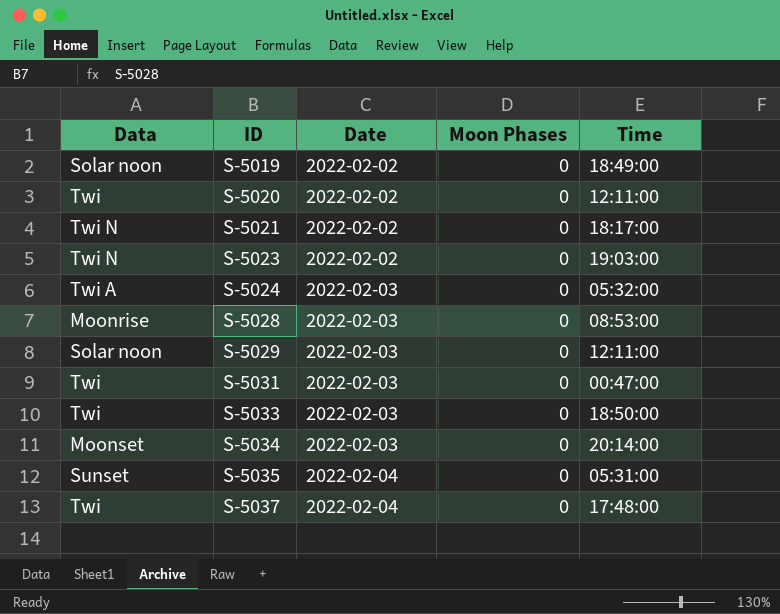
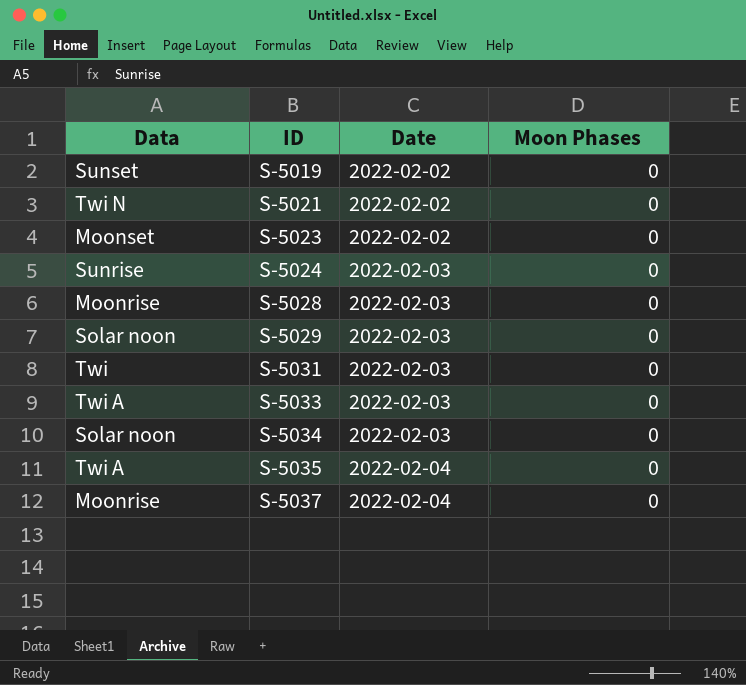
column Time | position: 5 -> none
row S-5020: Twi | 2022-02-02 | 0 | 12:11:00 -> none
S-5019 | Data: Solar noon -> Sunset
S-5023 | Data: Twi N -> Moonset
S-5024 | Data: Twi A -> Sunrise
S-5033 | Data: Twi -> Twi A
S-5034 | Data: Moonset -> Solar noon
S-5035 | Data: Sunset -> Twi A
S-5037 | Data: Twi -> Moonrise

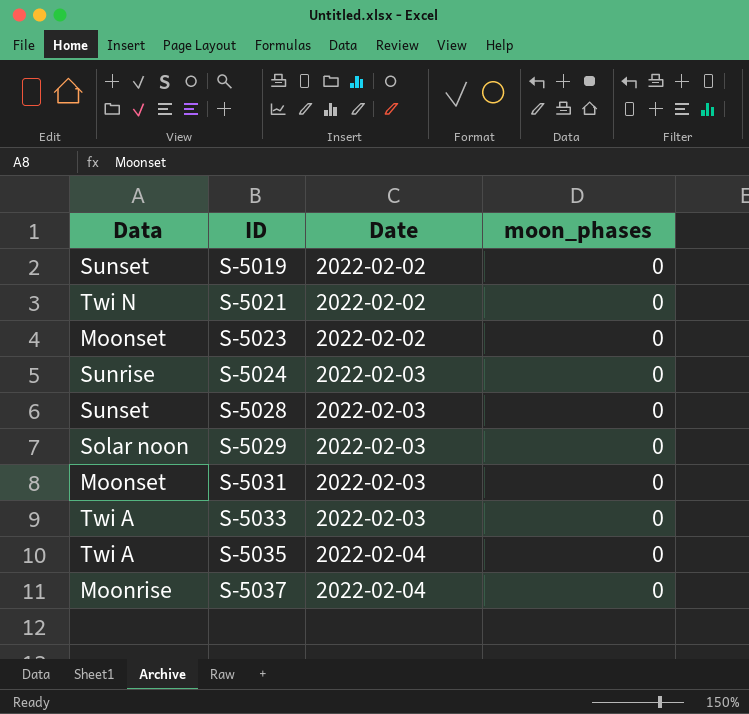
column name: Moon Phases -> moon_phases
row S-5034: Solar noon | 2022-02-03 | 0 -> none
S-5028 | Data: Moonrise -> Sunset
S-5031 | Data: Twi -> Moonset

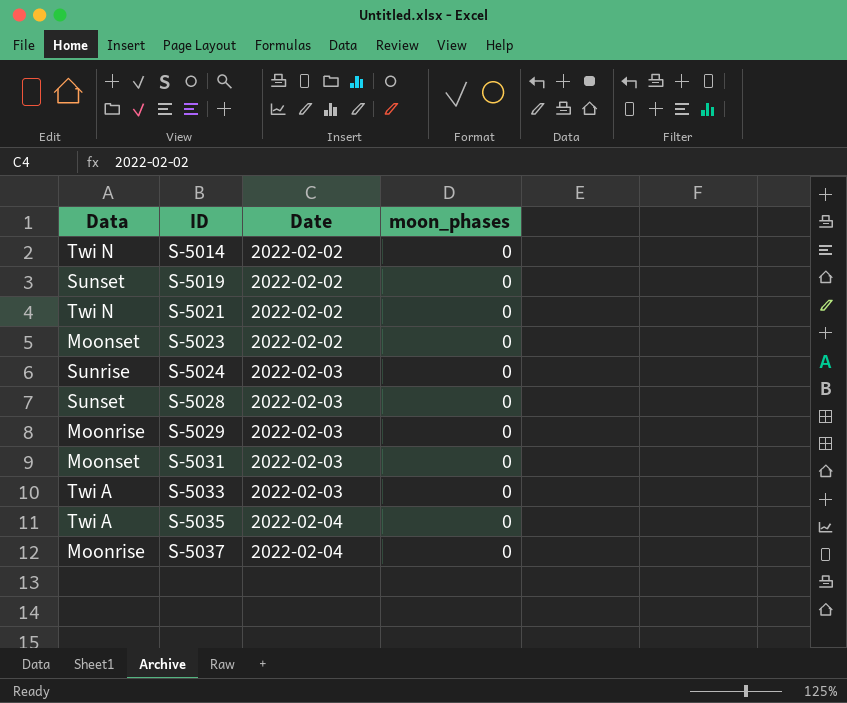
row S-5014: none -> Twi N | 2022-02-02 | 0
S-5029 | Data: Solar noon -> Moonrise

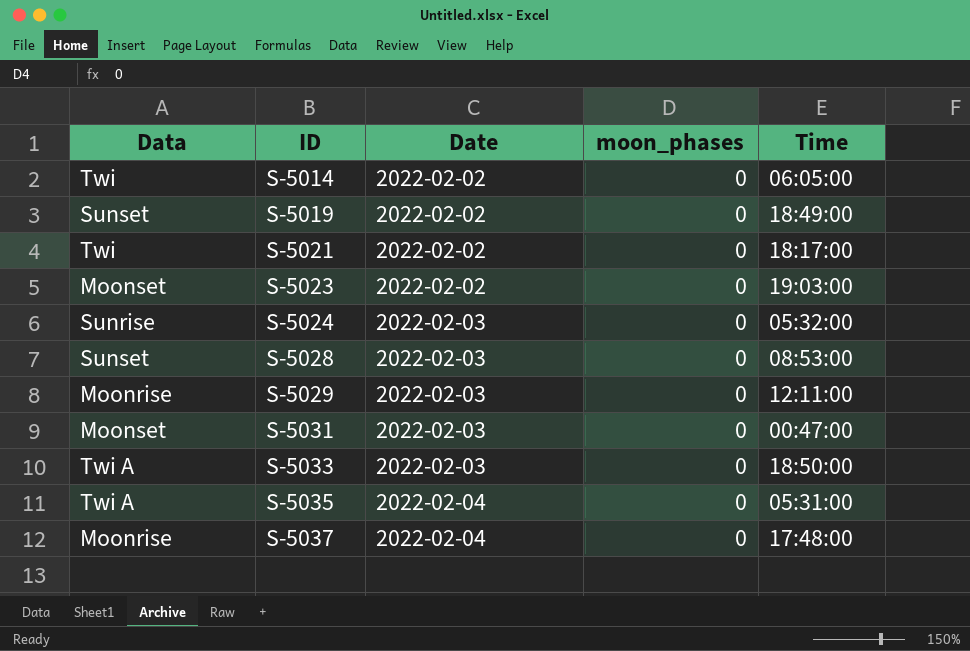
column Time | position: none -> 5
S-5014 | Data: Twi N -> Twi
S-5021 | Data: Twi N -> Twi

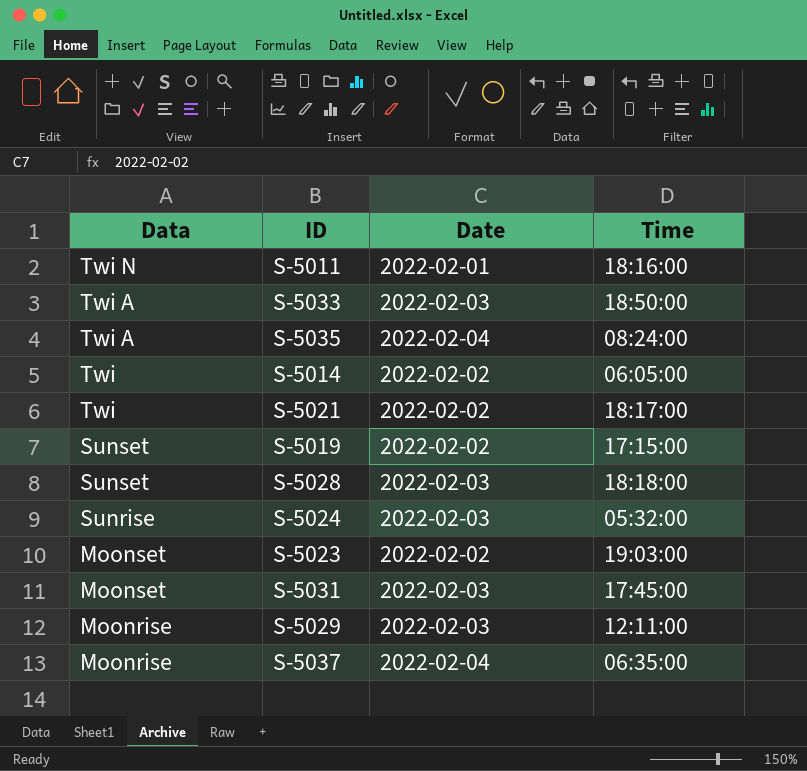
row order: ID ascending -> Data descending
column moon_phases | position: 4 -> none
row S-5011: none -> Twi N | 2022-02-01 | 18:16:00
S-5035 | Time: 05:31:00 -> 08:24:00
S-5019 | Time: 18:49:00 -> 17:15:00
S-5028 | Time: 08:53:00 -> 18:18:00
S-5031 | Time: 00:47:00 -> 17:45:00
S-5037 | Time: 17:48:00 -> 06:35:00

